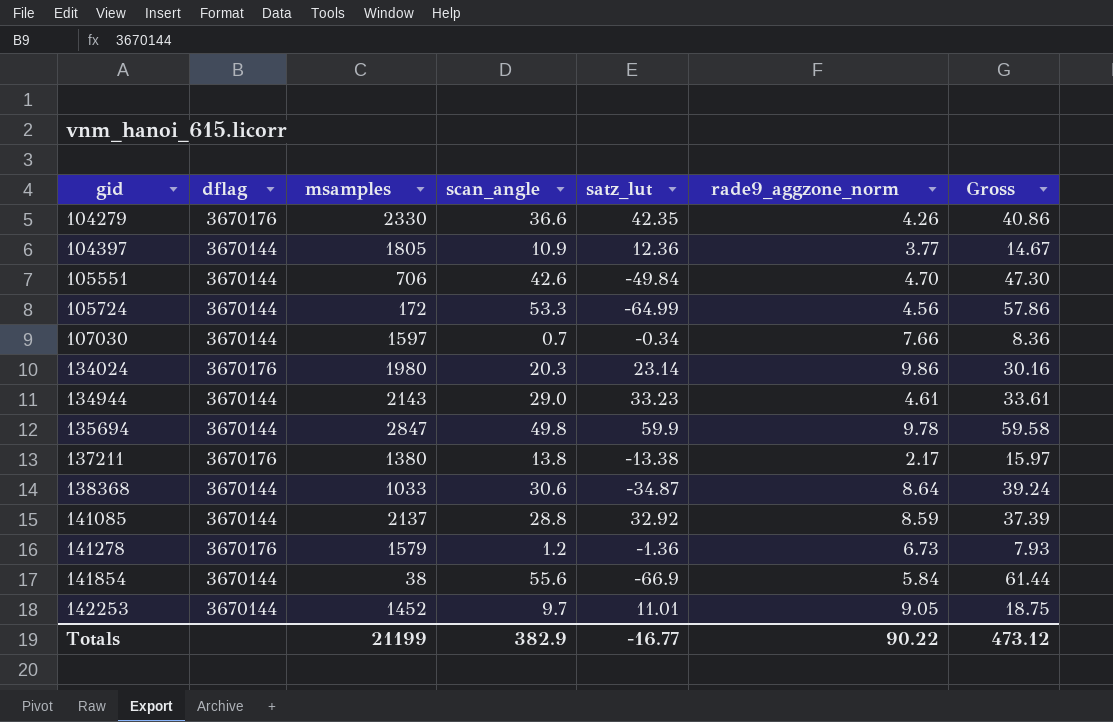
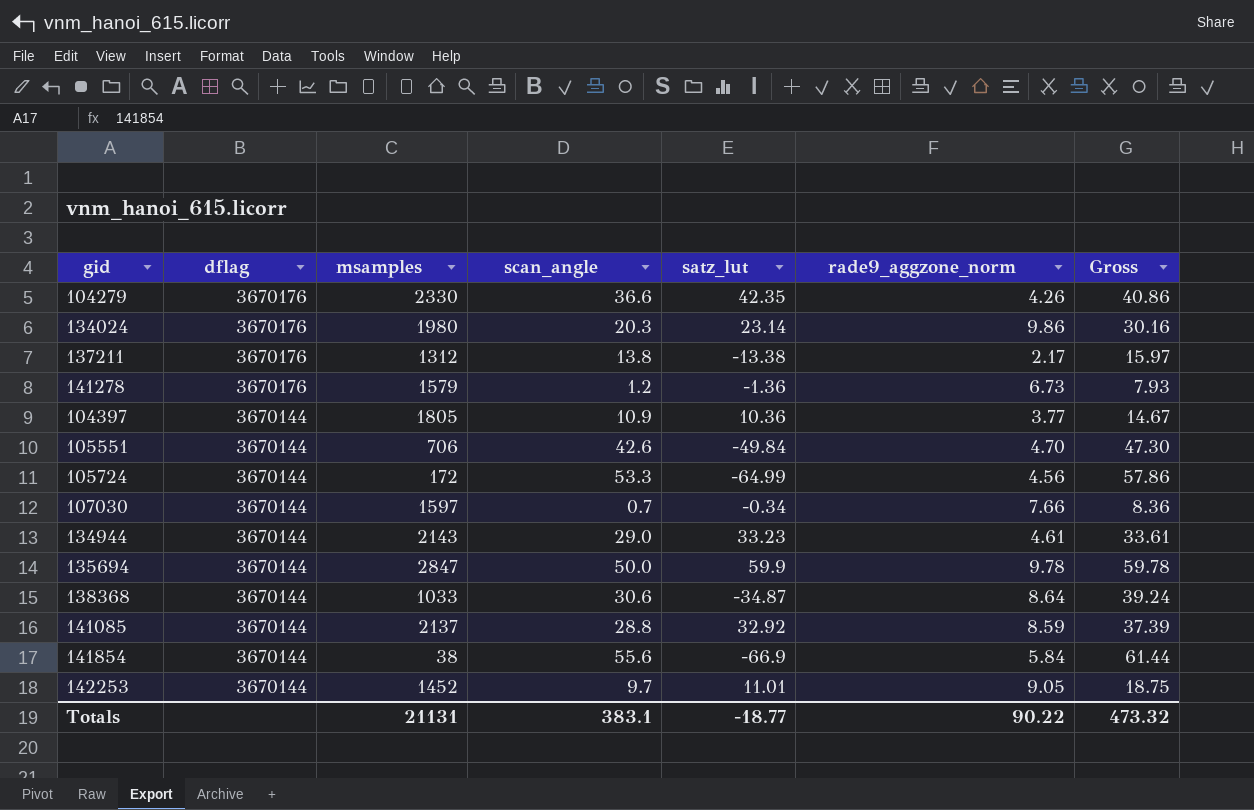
row order: gid ascending -> dflag descending
137211 | msamples: 1380 -> 1312
104397 | satz_lut: 12.36 -> 10.36
135694 | scan_angle: 49.8 -> 50.0
135694 | Gross: 59.58 -> 59.78
Totals | msamples: 21199 -> 21131
Totals | scan_angle: 382.9 -> 383.1
Totals | satz_lut: -16.77 -> -18.77
Totals | Gross: 473.12 -> 473.32

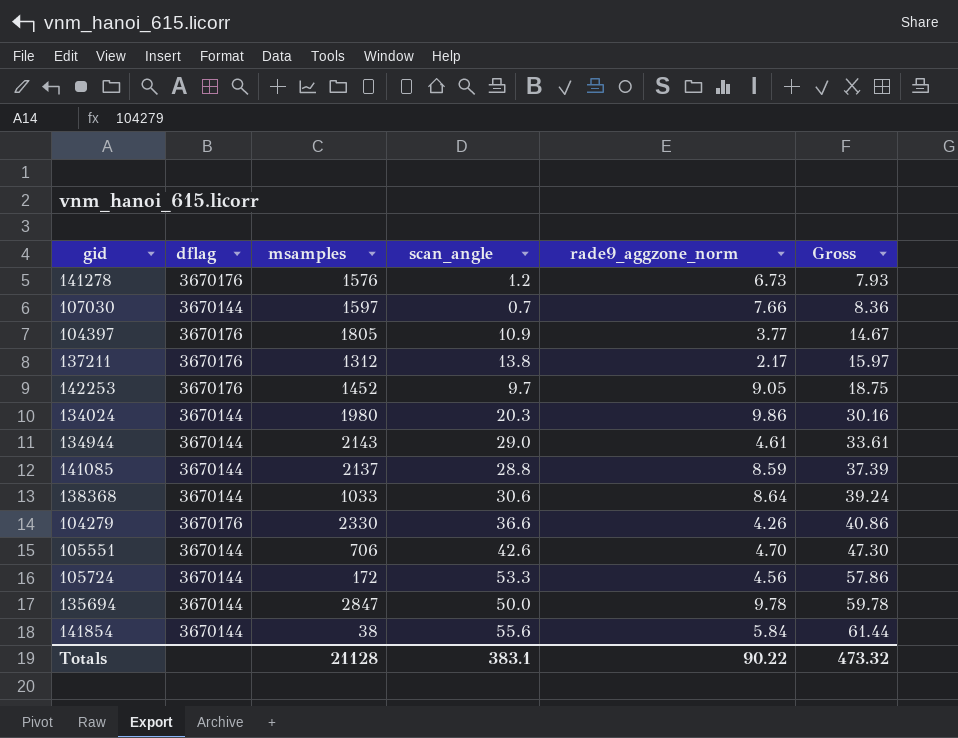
row order: dflag descending -> Gross ascending
column satz_lut | position: 5 -> none
141278 | msamples: 1579 -> 1576
104397 | dflag: 3670144 -> 3670176
142253 | dflag: 3670144 -> 3670176
134024 | dflag: 3670176 -> 3670144
Totals | msamples: 21131 -> 21128

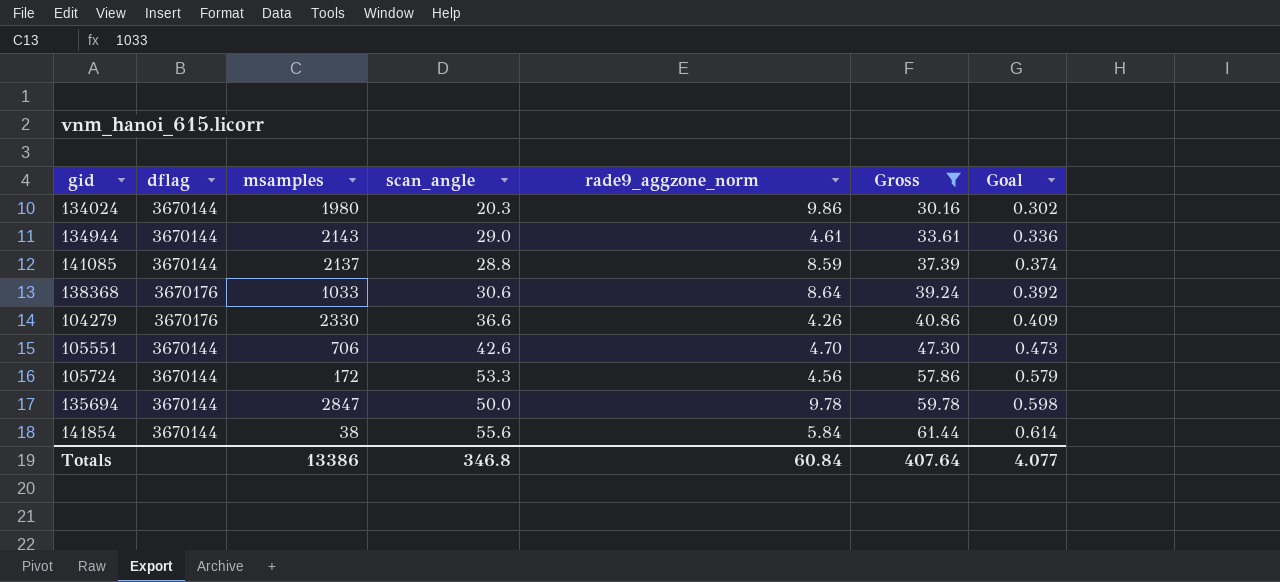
filter: none -> Gross >= 30.16
column Goal | formula: none -> [Gross] * 0.01
138368 | dflag: 3670144 -> 3670176
Totals | msamples: 21128 -> 13386
Totals | scan_angle: 383.1 -> 346.8
Totals | rade9_aggzone_norm: 90.22 -> 60.84
Totals | Gross: 473.32 -> 407.64

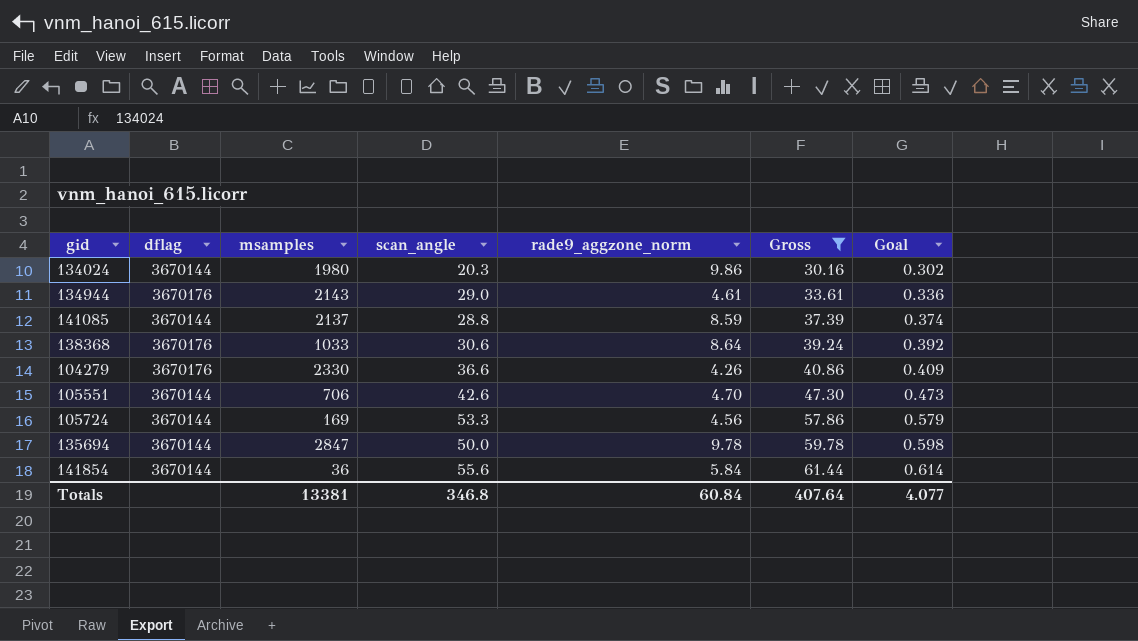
134944 | dflag: 3670144 -> 3670176
105724 | msamples: 172 -> 169
141854 | msamples: 38 -> 36
Totals | msamples: 13386 -> 13381

